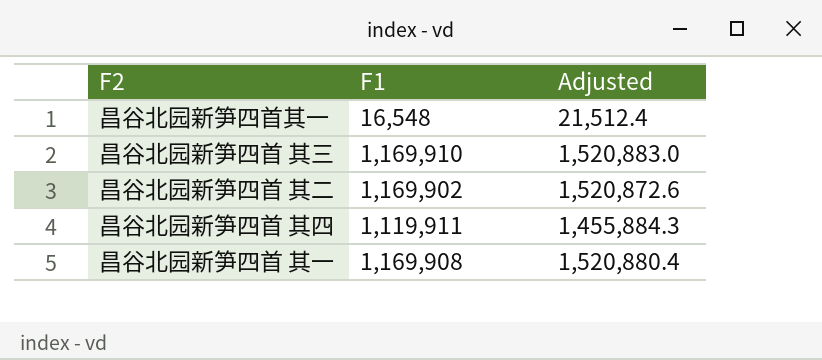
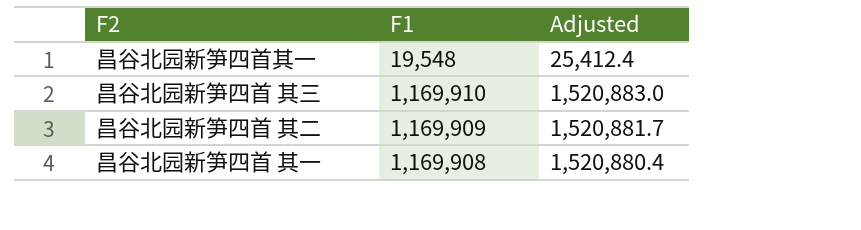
row 昌谷北园新笋四首 其四: 1,119,911 | 1,455,884.3 -> none
昌谷北园新笋四首其一 | F1: 16,548 -> 19,548
昌谷北园新笋四首其一 | Adjusted: 21,512.4 -> 25,412.4
昌谷北园新笋四首 其二 | F1: 1,169,902 -> 1,169,909
昌谷北园新笋四首 其二 | Adjusted: 1,520,872.6 -> 1,520,881.7

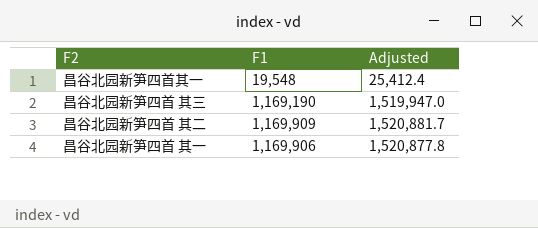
昌谷北园新笋四首 其三 | F1: 1,169,910 -> 1,169,190
昌谷北园新笋四首 其三 | Adjusted: 1,520,883.0 -> 1,519,947.0
昌谷北园新笋四首 其一 | F1: 1,169,908 -> 1,169,906
昌谷北园新笋四首 其一 | Adjusted: 1,520,880.4 -> 1,520,877.8

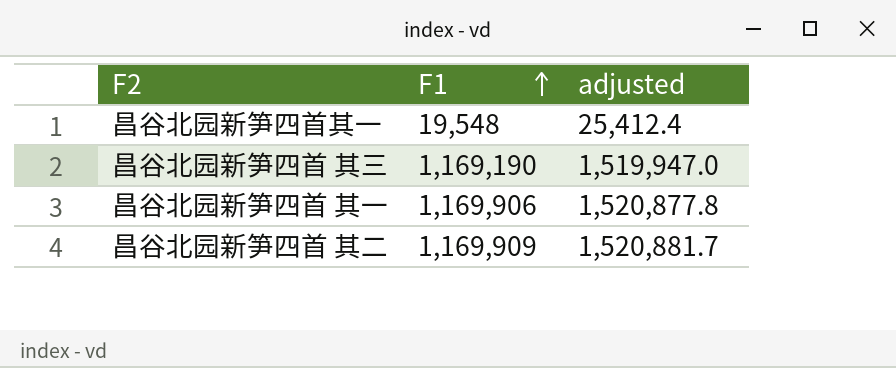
row order: none -> F1 ascending
column name: Adjusted -> adjusted

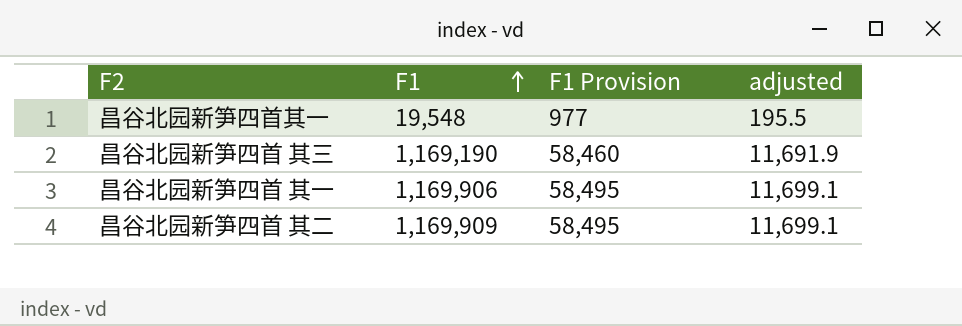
column F1 Provision | formula: none -> [F1] * 0.05
column adjusted | formula: [F1] * 1.3 -> [F1] * 0.01

